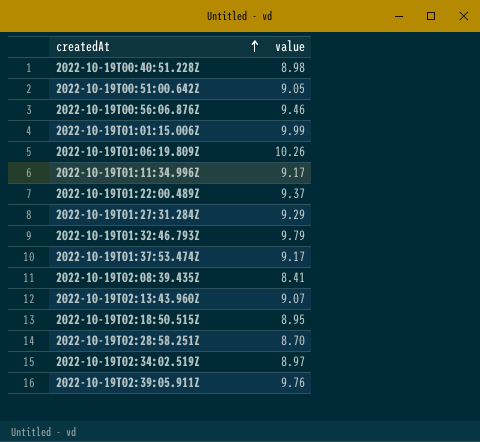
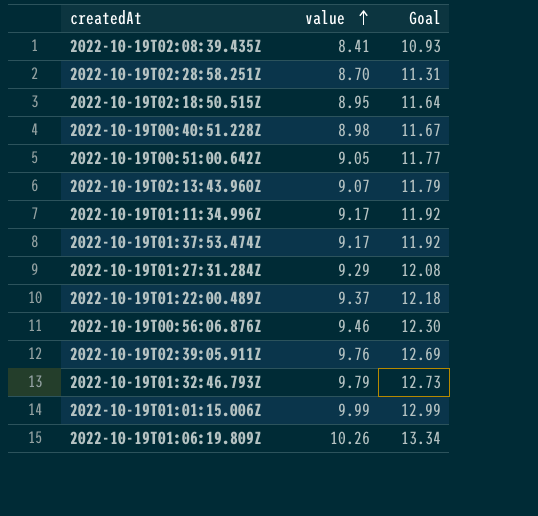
row order: createdAt ascending -> value ascending
column Goal | formula: none -> [value] * 1.3
row 2022-10-19T02:34:02.519Z: 8.97 -> none

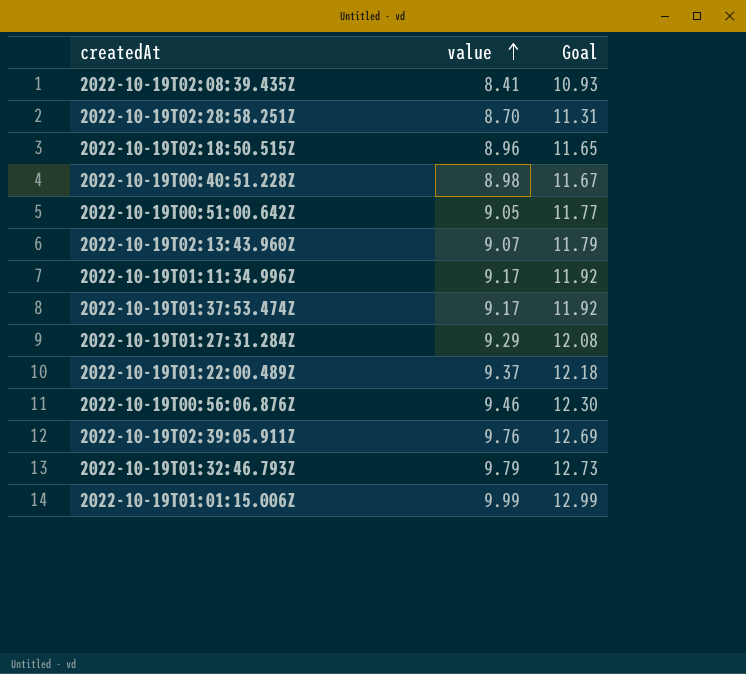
row 2022-10-19T01:06:19.809Z: 10.26 | 13.34 -> none
2022-10-19T02:18:50.515Z | value: 8.95 -> 8.96
2022-10-19T02:18:50.515Z | Goal: 11.64 -> 11.65

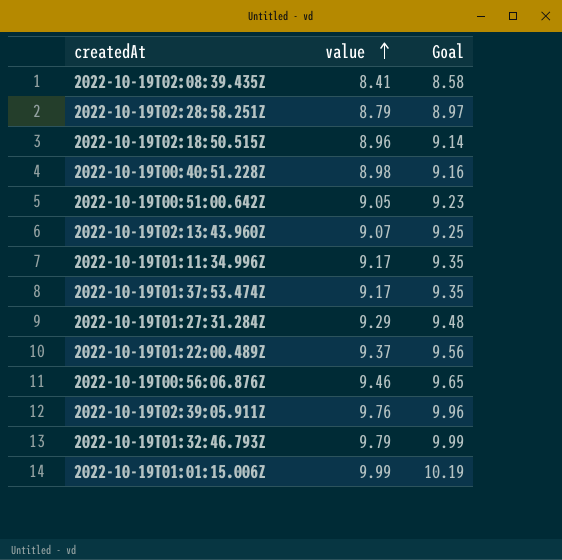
column Goal | formula: [value] * 1.3 -> [value] * 1.02
2022-10-19T02:28:58.251Z | value: 8.70 -> 8.79

